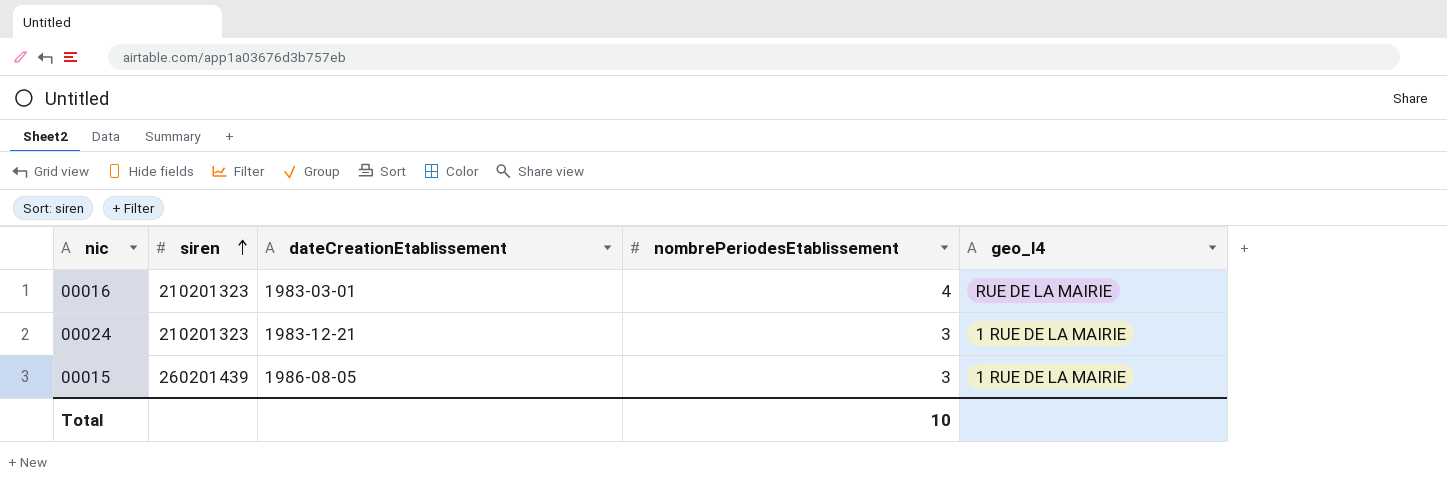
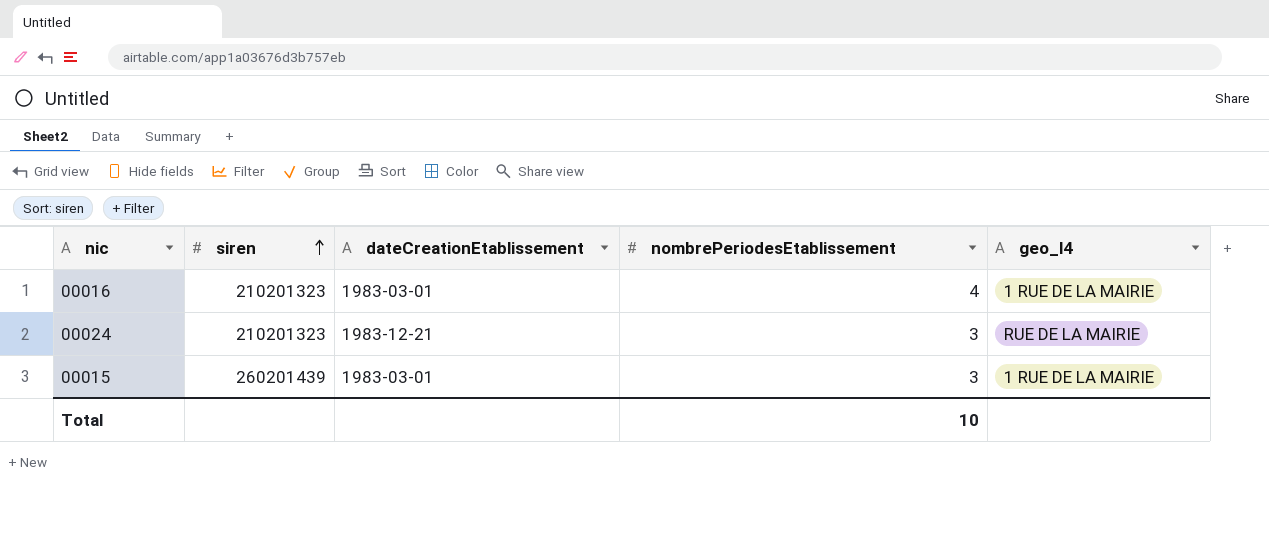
00016 | geo_l4: RUE DE LA MAIRIE -> 1 RUE DE LA MAIRIE
00024 | geo_l4: 1 RUE DE LA MAIRIE -> RUE DE LA MAIRIE
00015 | dateCreationEtablissement: 1986-08-05 -> 1983-03-01

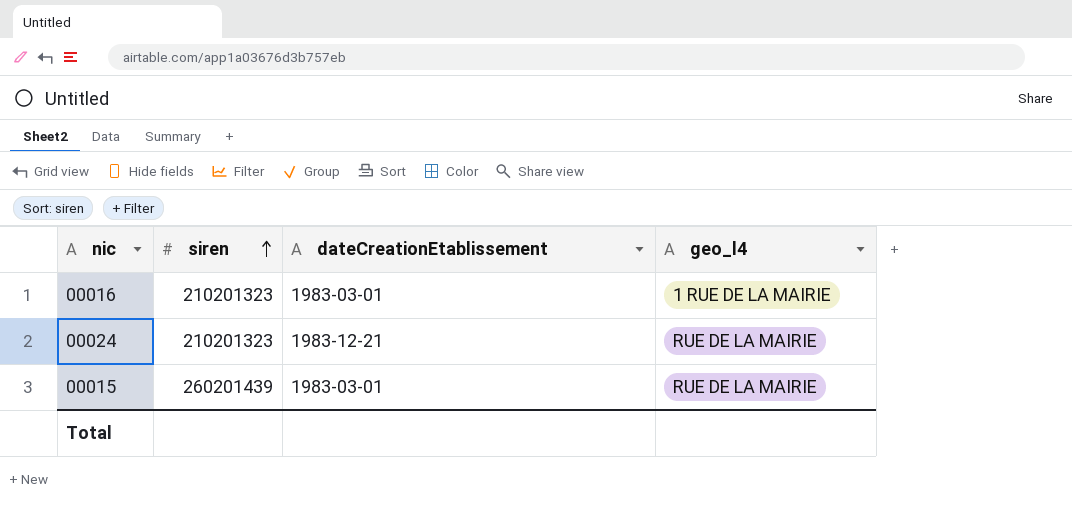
column nombrePeriodesEtablissement | position: 4 -> none
00015 | geo_l4: 1 RUE DE LA MAIRIE -> RUE DE LA MAIRIE

